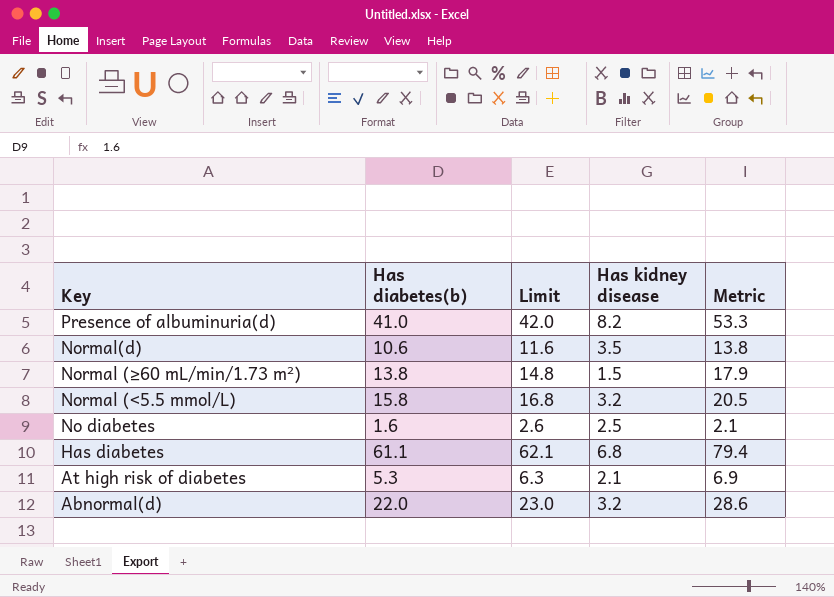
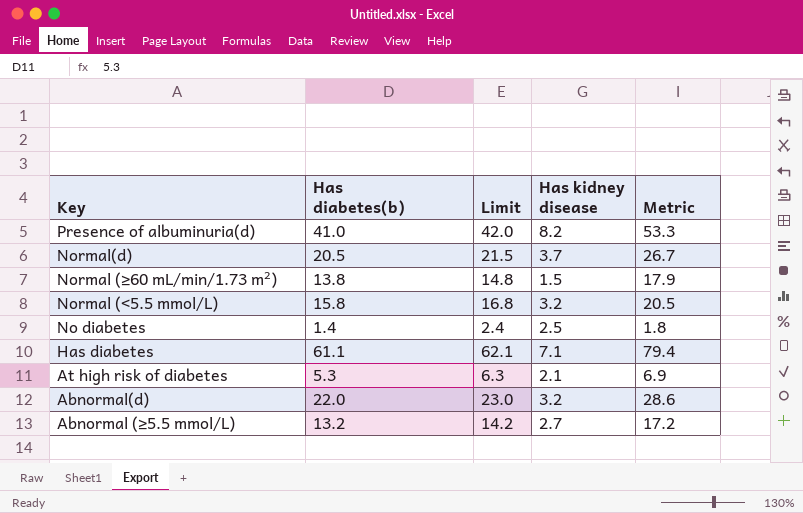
Normal(d) | Has diabetes(b): 10.6 -> 20.5
Normal(d) | Limit: 11.6 -> 21.5
Normal(d) | Has kidney disease: 3.5 -> 3.7
Normal(d) | Metric: 13.8 -> 26.7
No diabetes | Has diabetes(b): 1.6 -> 1.4
No diabetes | Limit: 2.6 -> 2.4
No diabetes | Metric: 2.1 -> 1.8
Has diabetes | Has kidney disease: 6.8 -> 7.1
row Abnormal (≥5.5 mmol/L): none -> 13.2 | 14.2 | 2.7 | 17.2

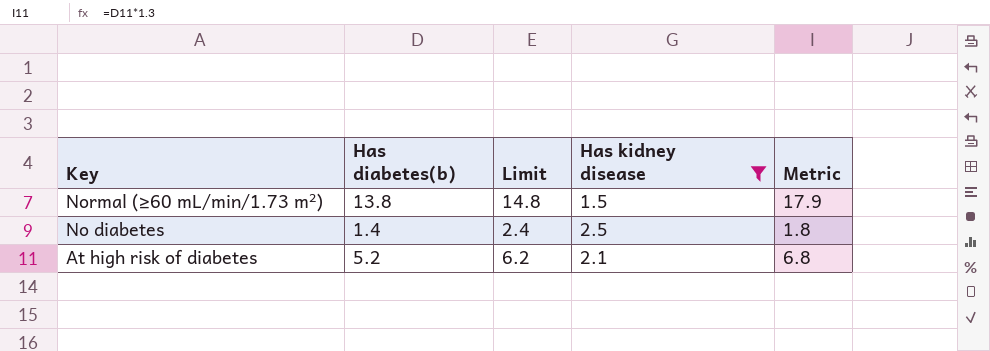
filter: none -> Has kidney disease <= 2.5
At high risk of diabetes | Has diabetes(b): 5.3 -> 5.2
At high risk of diabetes | Limit: 6.3 -> 6.2
At high risk of diabetes | Metric: 6.9 -> 6.8

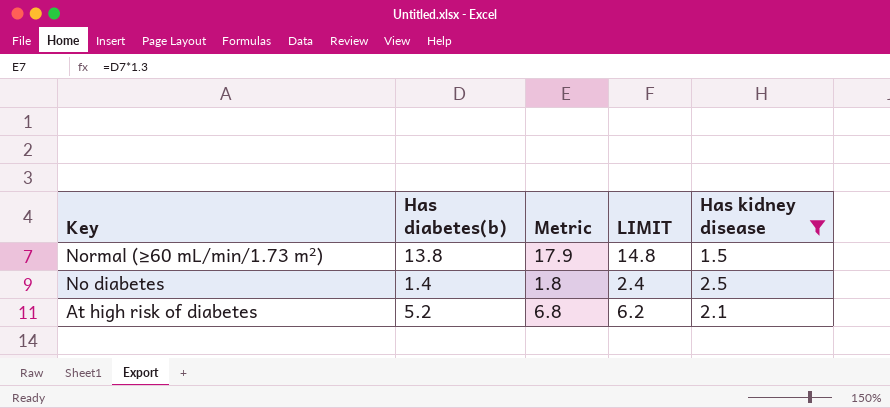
column Metric | position: 5 -> 3
column name: Limit -> LIMIT

